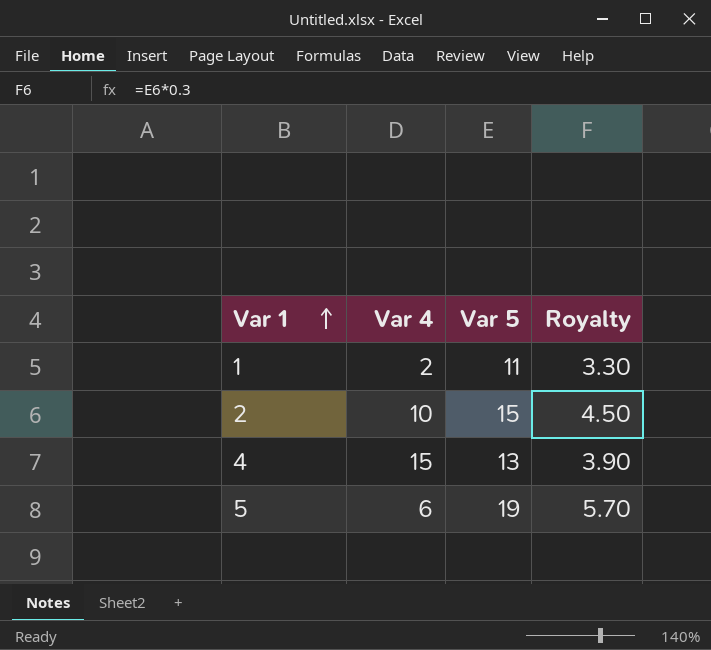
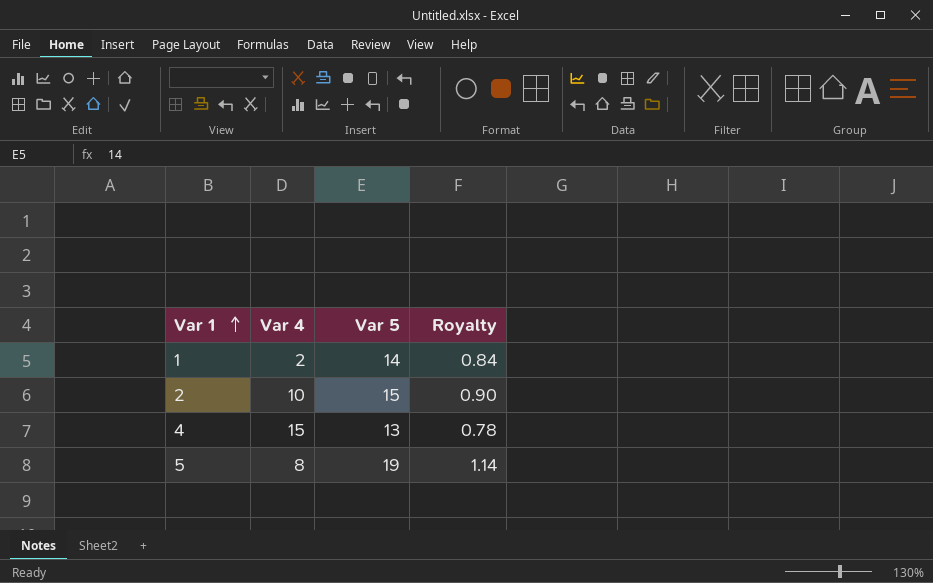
column Royalty | formula: [Var 5] * 0.3 -> [Var 5] * 0.06
1 | Var 5: 11 -> 14
5 | Var 4: 6 -> 8

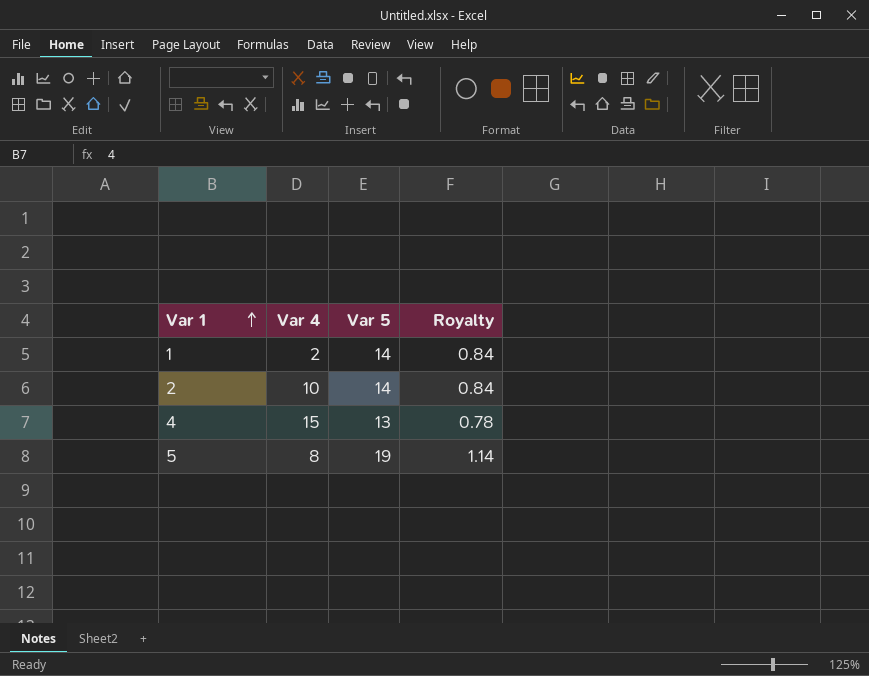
2 | Var 5: 15 -> 14
2 | Royalty: 0.90 -> 0.84

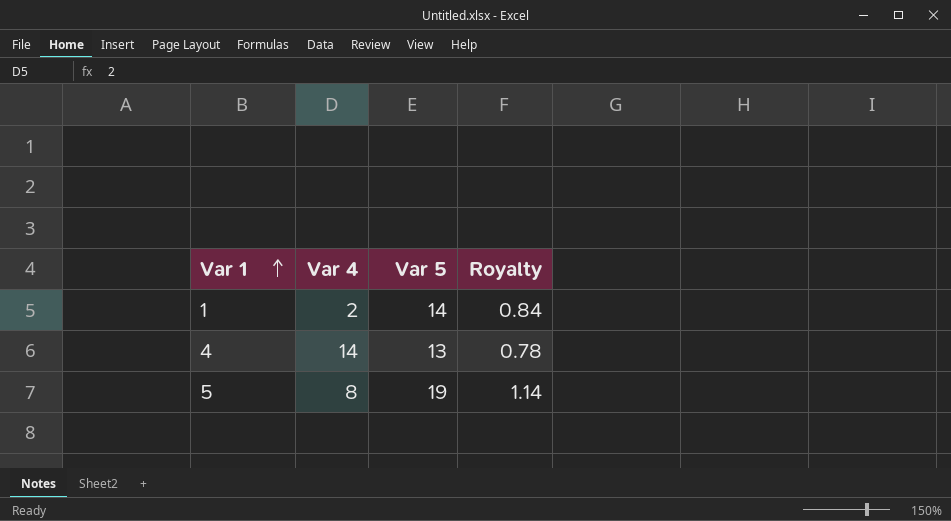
row 2: 10 | 14 | 0.84 -> none
4 | Var 4: 15 -> 14

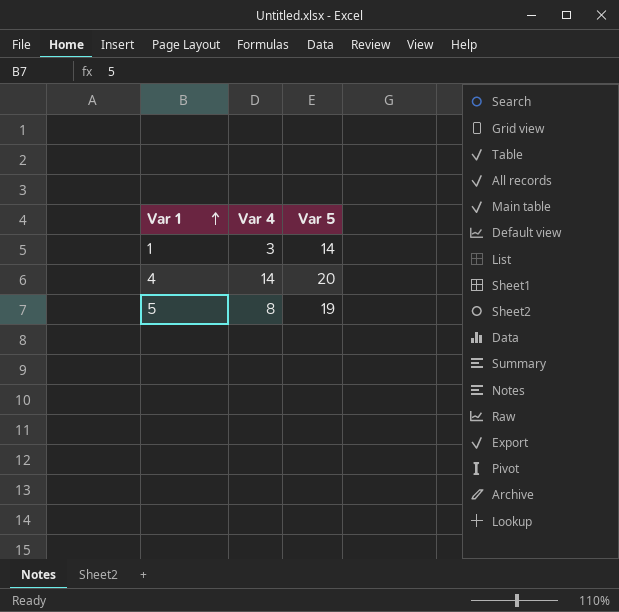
column Royalty | formula: [Var 5] * 0.06 -> none
1 | Var 4: 2 -> 3
4 | Var 5: 13 -> 20

